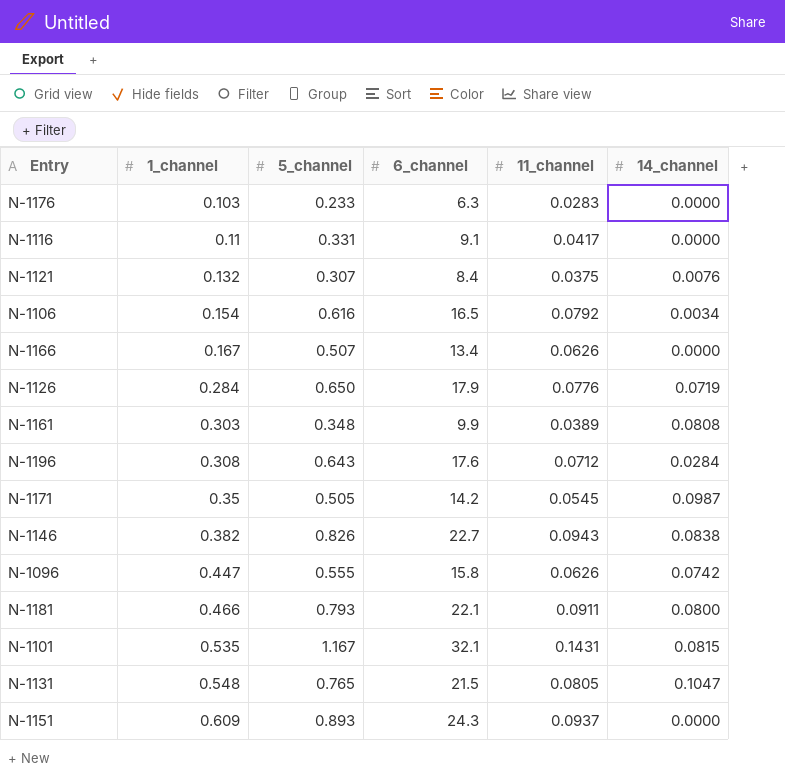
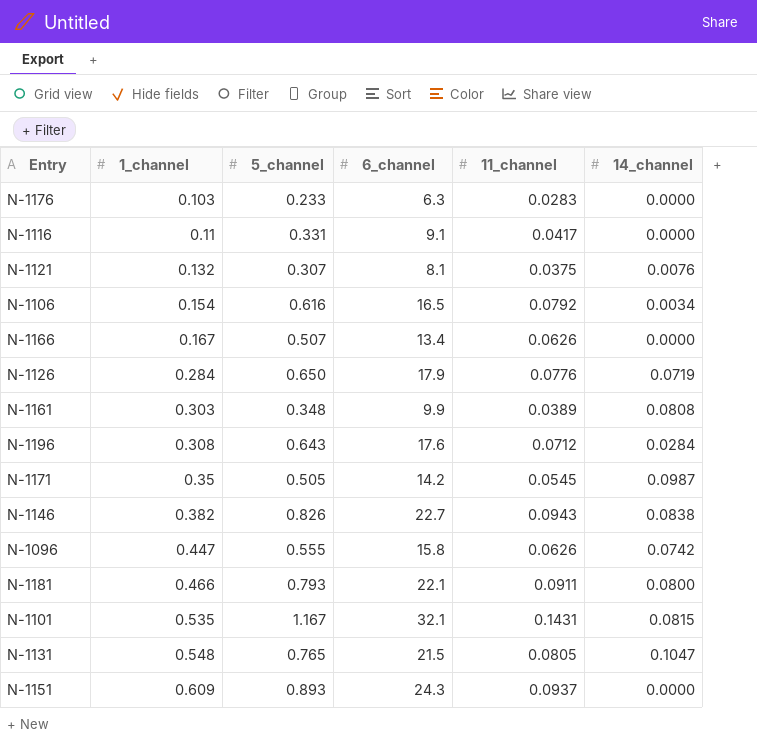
N-1121 | 6_channel: 8.4 -> 8.1

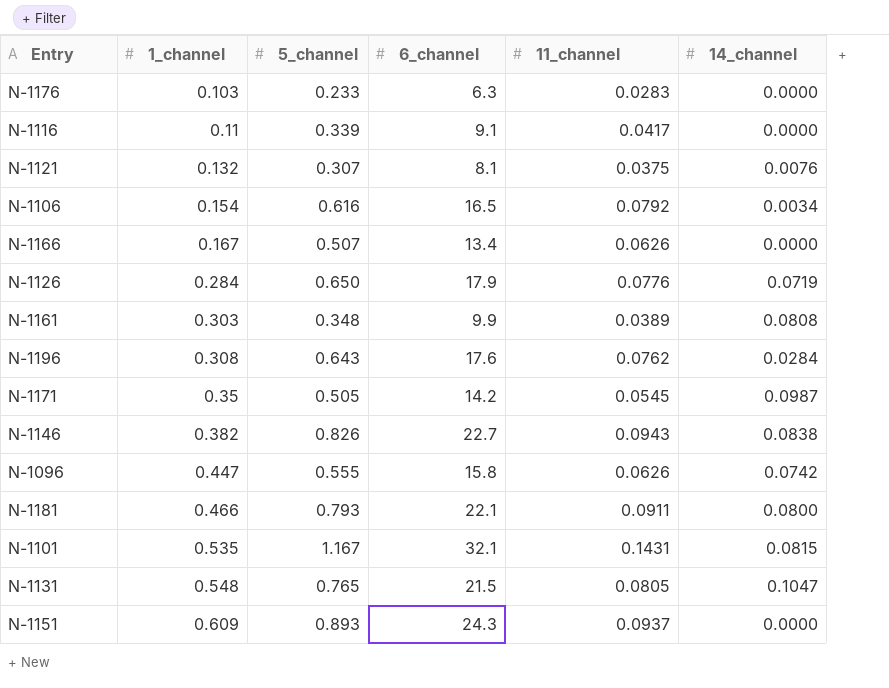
N-1116 | 5_channel: 0.331 -> 0.339
N-1196 | 11_channel: 0.0712 -> 0.0762

